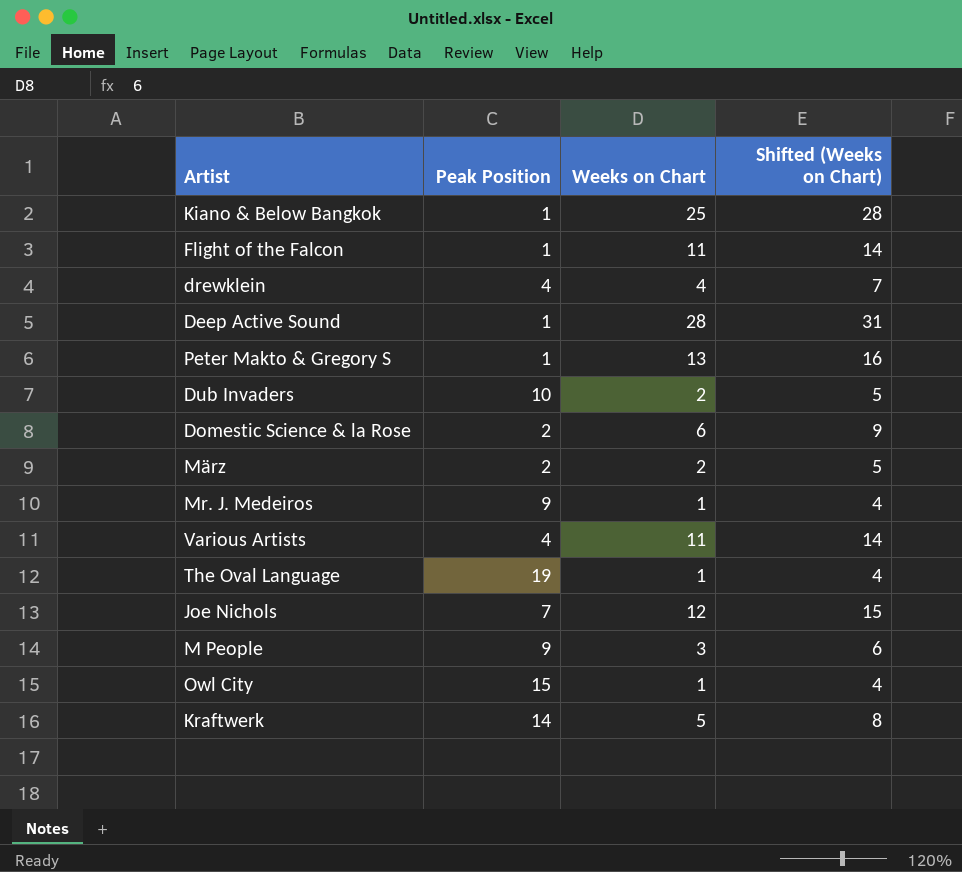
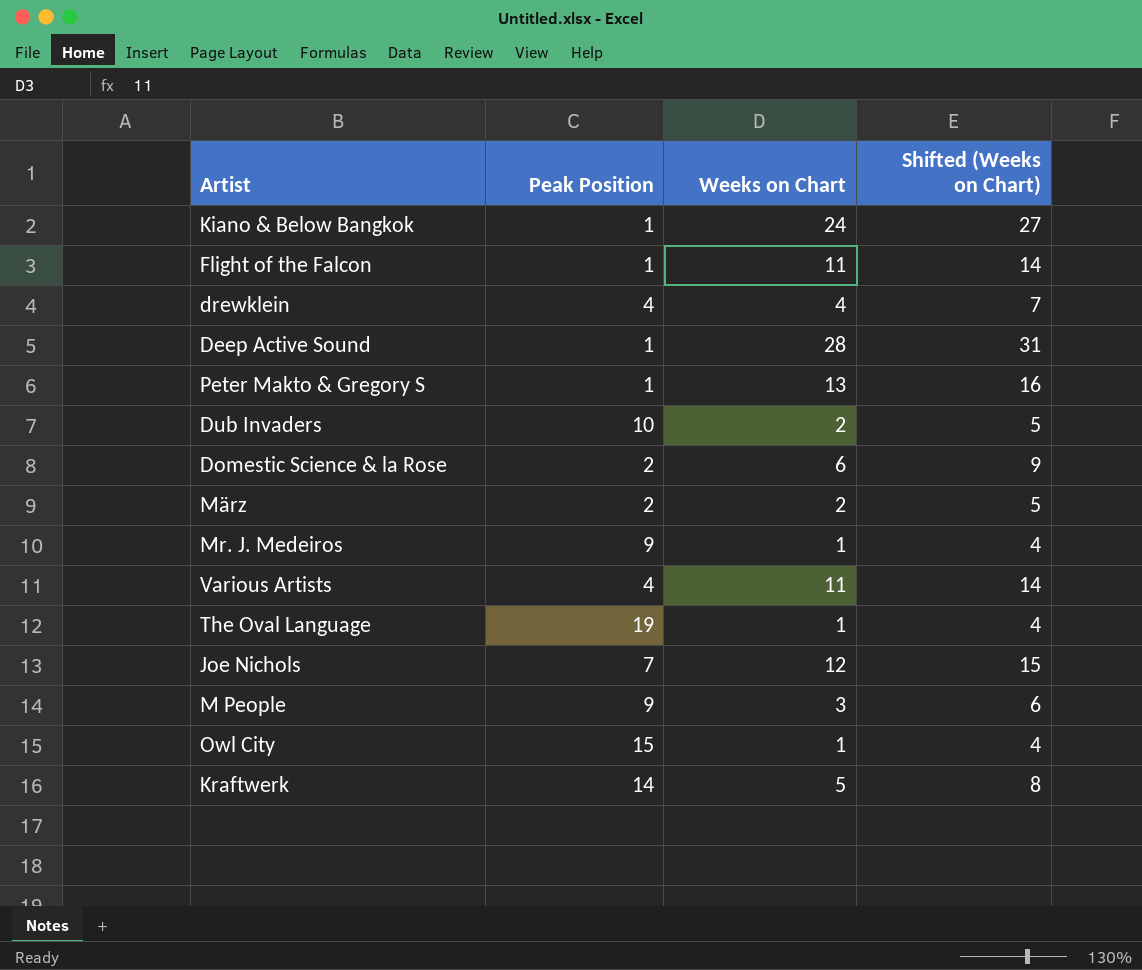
Kiano & Below Bangkok | Weeks on Chart: 25 -> 24
Kiano & Below Bangkok | Shifted (Weeks on Chart): 28 -> 27

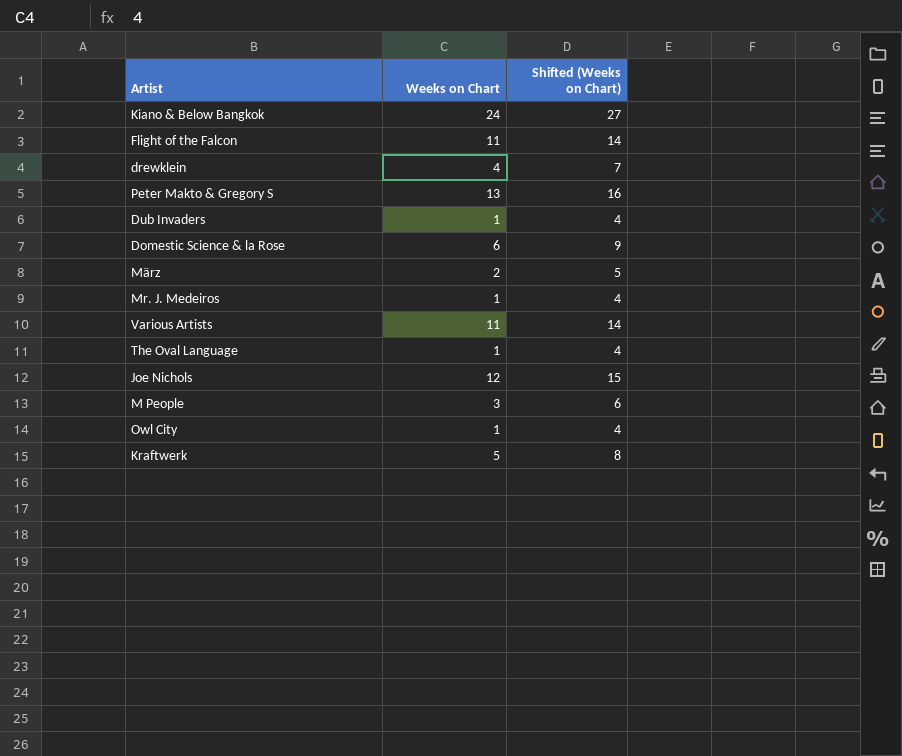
column Peak Position | position: 2 -> none
row Deep Active Sound: 1 | 28 | 31 -> none
Dub Invaders | Weeks on Chart: 2 -> 1
Dub Invaders | Shifted (Weeks on Chart): 5 -> 4

